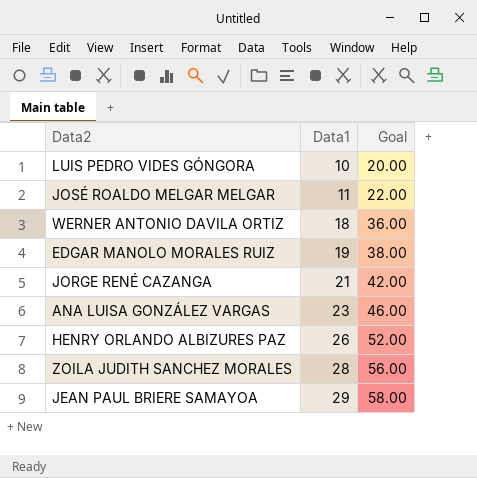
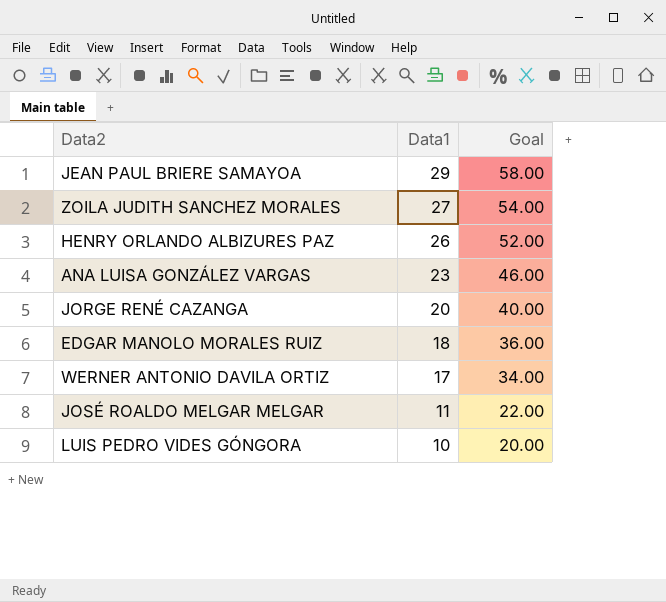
row order: Data1 ascending -> Data1 descending
ZOILA JUDITH SANCHEZ MORALES | Data1: 28 -> 27
ZOILA JUDITH SANCHEZ MORALES | Goal: 56.00 -> 54.00
JORGE RENÉ CAZANGA | Data1: 21 -> 20
JORGE RENÉ CAZANGA | Goal: 42.00 -> 40.00
EDGAR MANOLO MORALES RUIZ | Data1: 19 -> 18
EDGAR MANOLO MORALES RUIZ | Goal: 38.00 -> 36.00
WERNER ANTONIO DAVILA ORTIZ | Data1: 18 -> 17
WERNER ANTONIO DAVILA ORTIZ | Goal: 36.00 -> 34.00

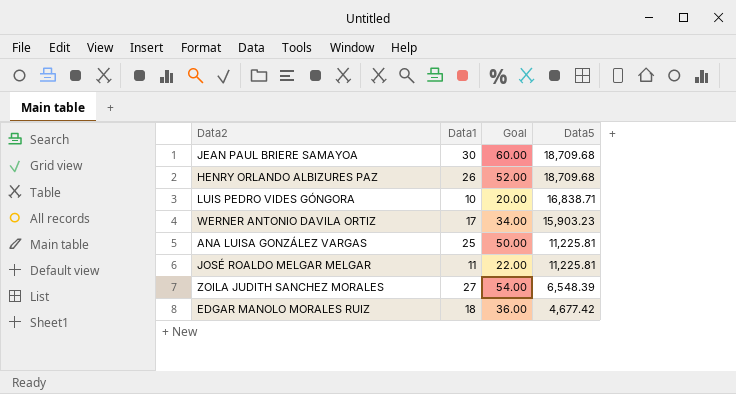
row order: Data1 descending -> Data5 descending
column Data5 | position: none -> 4
row JORGE RENÉ CAZANGA: 20 | 40.00 -> none
JEAN PAUL BRIERE SAMAYOA | Data1: 29 -> 30
JEAN PAUL BRIERE SAMAYOA | Goal: 58.00 -> 60.00
ANA LUISA GONZÁLEZ VARGAS | Data1: 23 -> 25
ANA LUISA GONZÁLEZ VARGAS | Goal: 46.00 -> 50.00

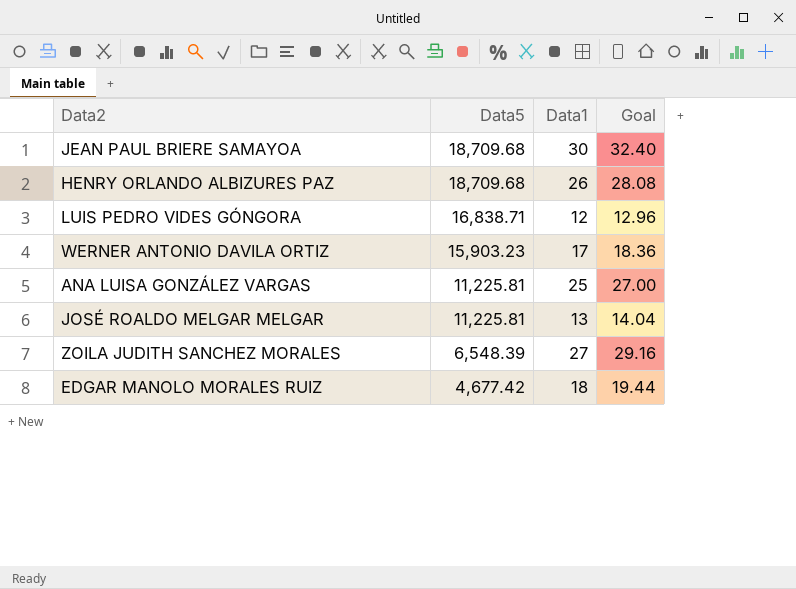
column Data5 | position: 4 -> 2
column Goal | formula: [Data1] * 2 -> [Data1] * 1.08
LUIS PEDRO VIDES GÓNGORA | Data1: 10 -> 12
JOSÉ ROALDO MELGAR MELGAR | Data1: 11 -> 13

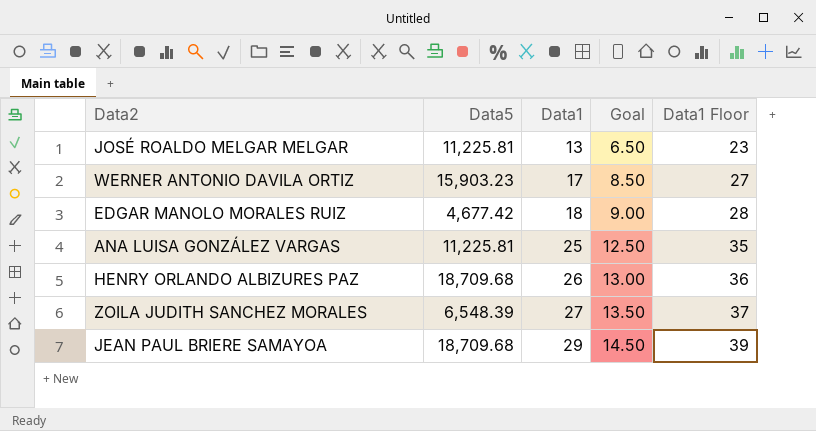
row order: Data5 descending -> Data1 ascending
column Goal | formula: [Data1] * 1.08 -> [Data1] * 0.5
column Data1 Floor | formula: none -> [Data1] + 10
row LUIS PEDRO VIDES GÓNGORA: 16,838.71 | 12 | 12.96 -> none
JEAN PAUL BRIERE SAMAYOA | Data1: 30 -> 29

